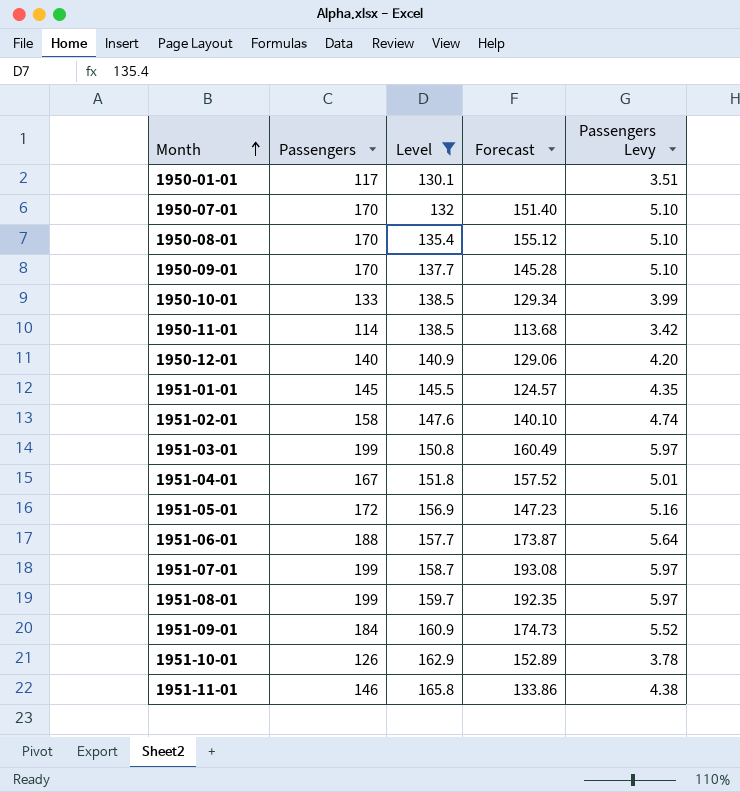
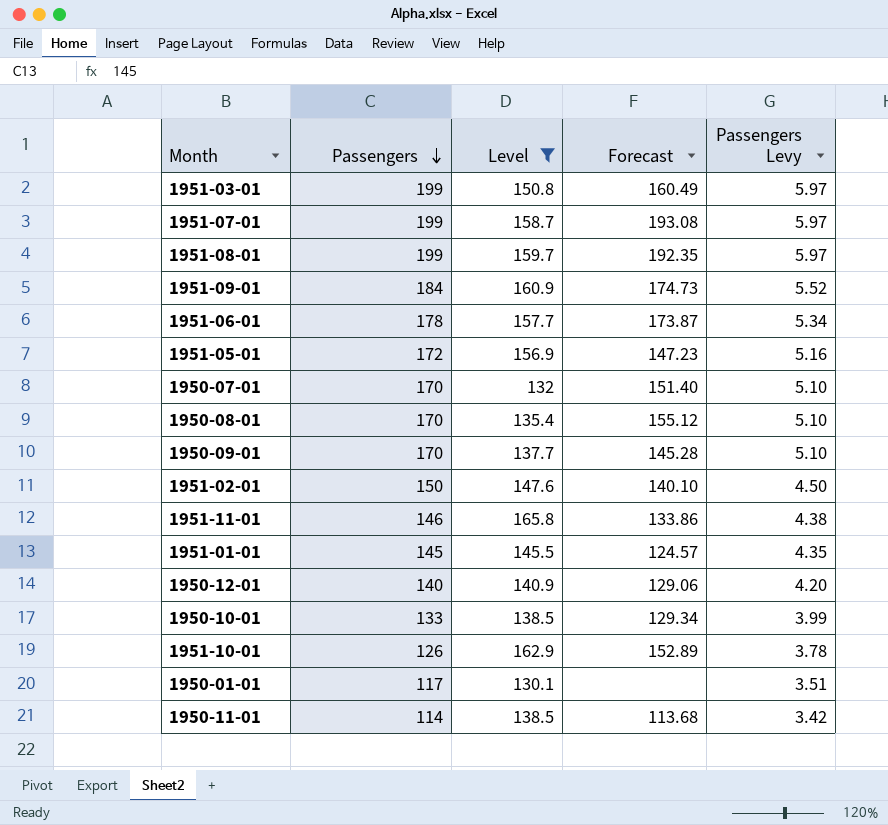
row order: Month ascending -> Passengers descending
row 1951-04-01: 167 | 151.8 | 157.52 | 5.01 -> none
1951-06-01 | Passengers: 188 -> 178
1951-06-01 | Passengers Levy: 5.64 -> 5.34
1951-02-01 | Passengers: 158 -> 150
1951-02-01 | Passengers Levy: 4.74 -> 4.50

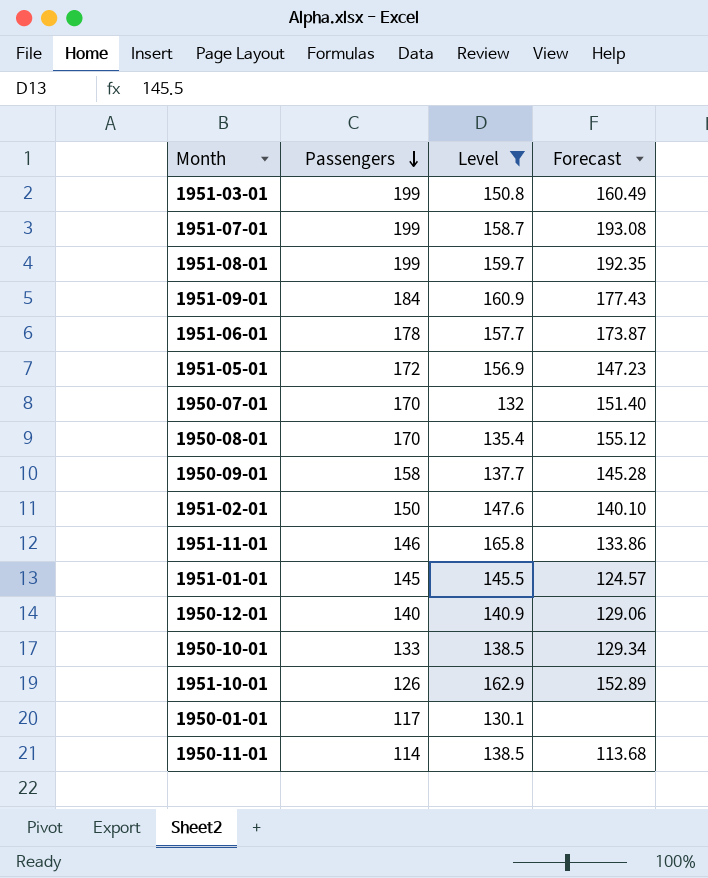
column Passengers Levy | formula: [Passengers] * 0.03 -> none
1951-09-01 | Forecast: 174.73 -> 177.43
1950-09-01 | Passengers: 170 -> 158

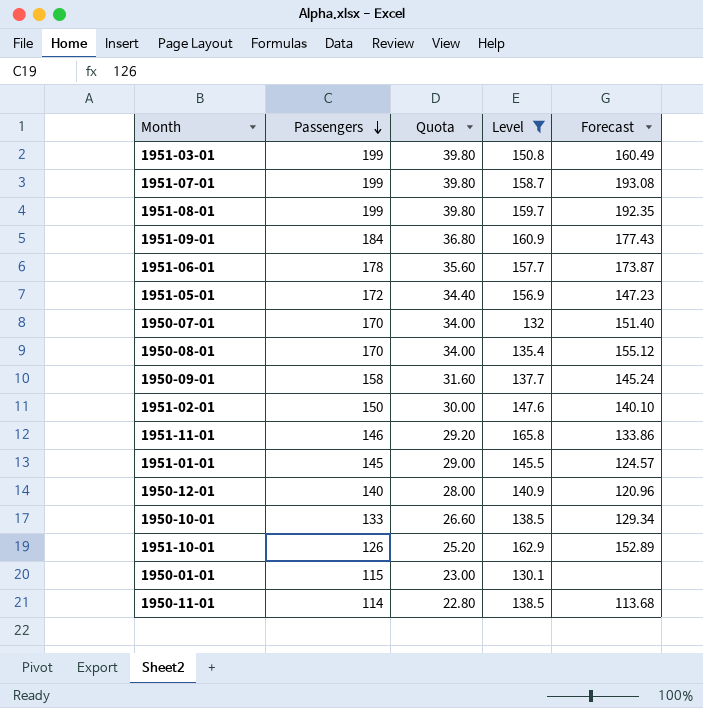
column Quota | formula: none -> [Passengers] * 0.2
1950-09-01 | Forecast: 145.28 -> 145.24
1950-12-01 | Forecast: 129.06 -> 120.96
1950-01-01 | Passengers: 117 -> 115

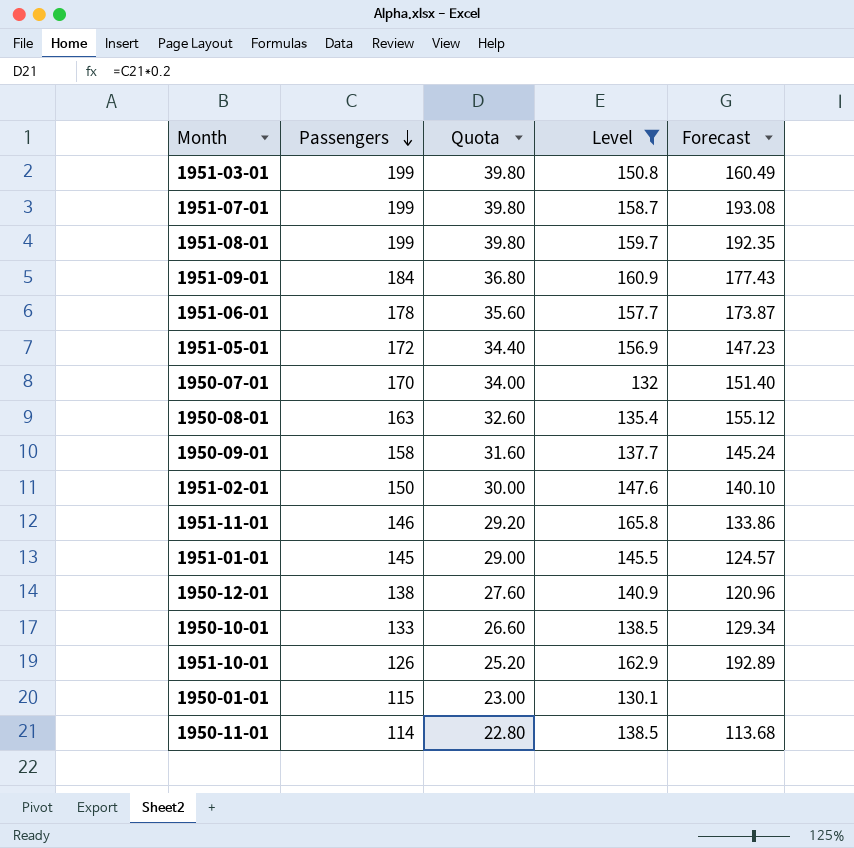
1950-08-01 | Passengers: 170 -> 163
1950-08-01 | Quota: 34.00 -> 32.60
1950-12-01 | Passengers: 140 -> 138
1950-12-01 | Quota: 28.00 -> 27.60
1951-10-01 | Forecast: 152.89 -> 192.89

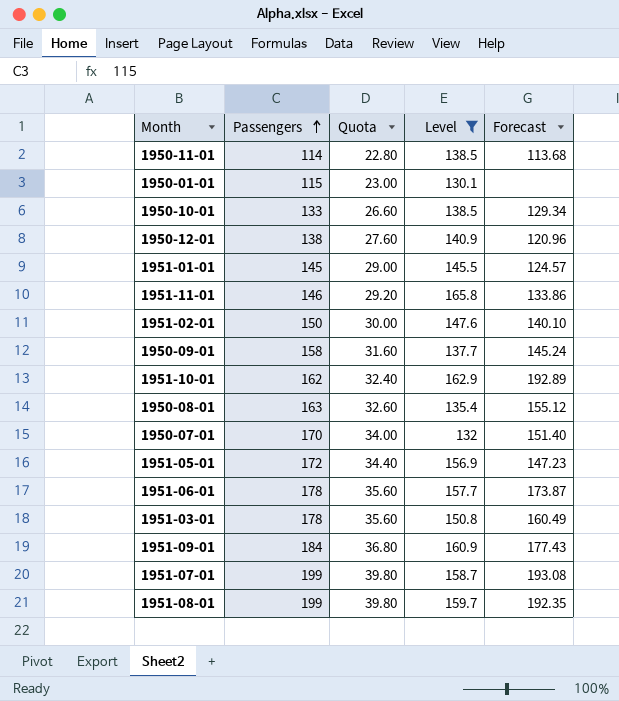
row order: Passengers descending -> Passengers ascending
1951-10-01 | Passengers: 126 -> 162
1951-10-01 | Quota: 25.20 -> 32.40
1951-03-01 | Passengers: 199 -> 178
1951-03-01 | Quota: 39.80 -> 35.60

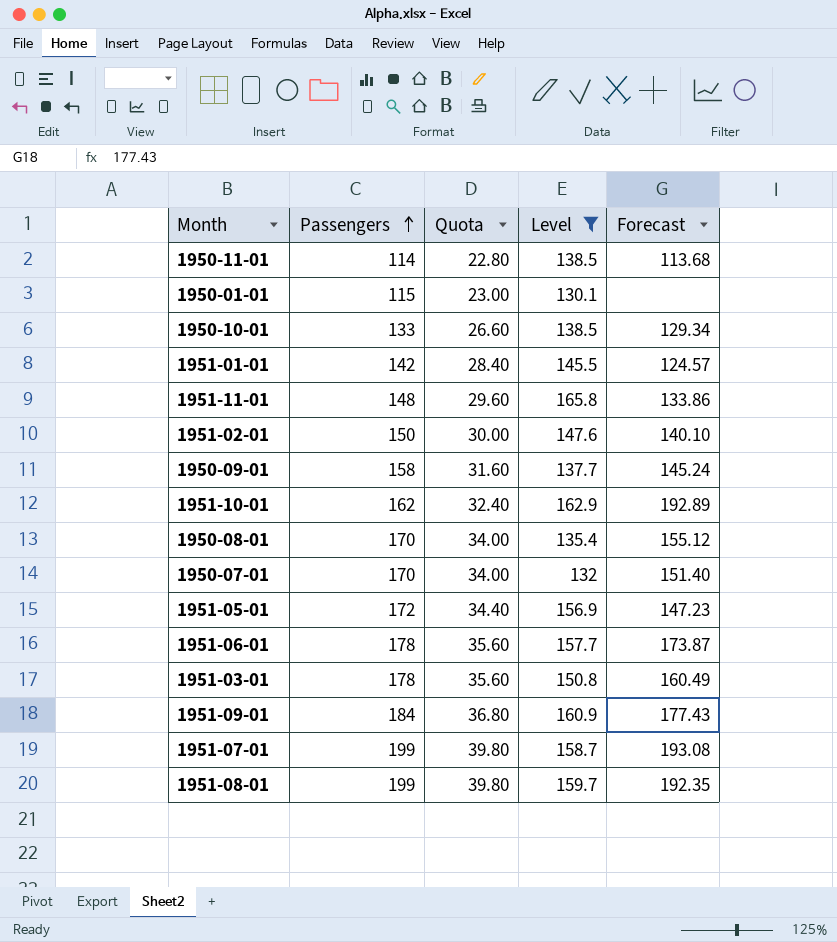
row 1950-12-01: 138 | 27.60 | 140.9 | 120.96 -> none
1951-01-01 | Passengers: 145 -> 142
1951-01-01 | Quota: 29.00 -> 28.40
1951-11-01 | Passengers: 146 -> 148
1951-11-01 | Quota: 29.20 -> 29.60
1950-08-01 | Passengers: 163 -> 170
1950-08-01 | Quota: 32.60 -> 34.00

